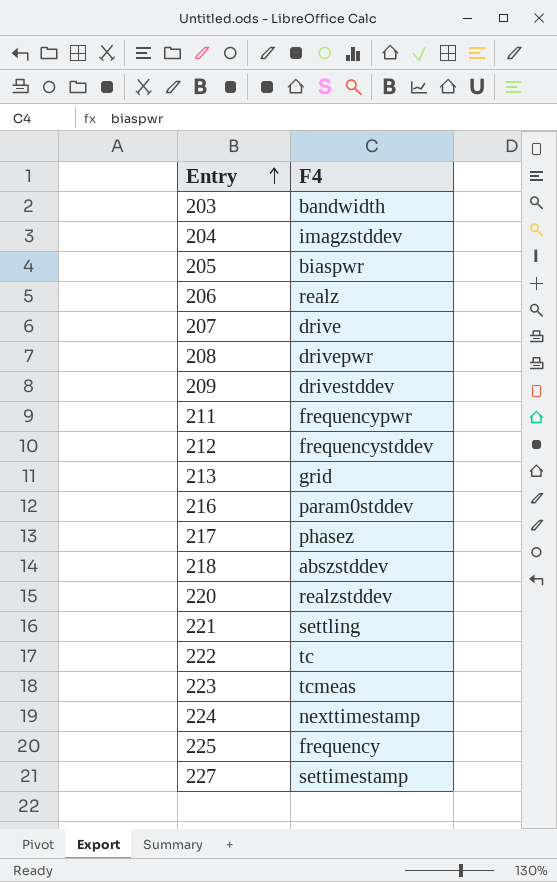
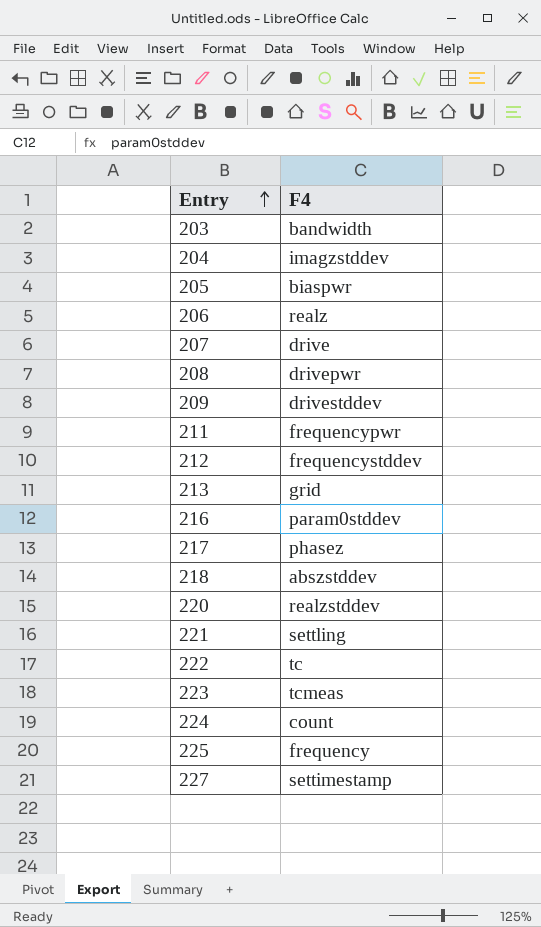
224 | F4: nexttimestamp -> count

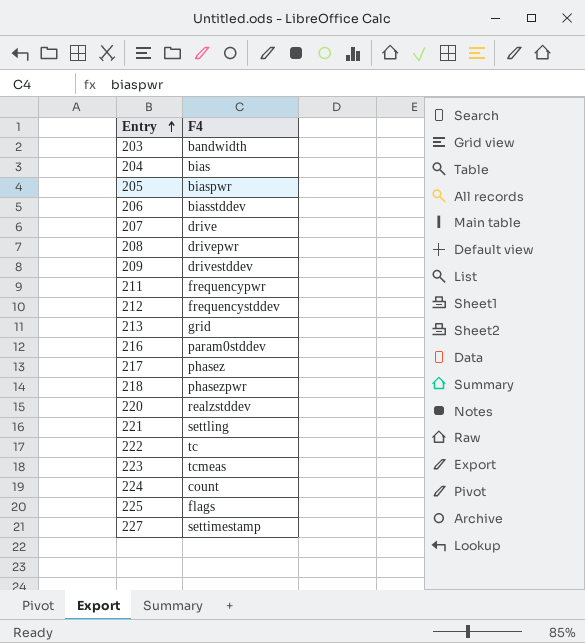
204 | F4: imagzstddev -> bias
206 | F4: realz -> biasstddev
218 | F4: abszstddev -> phasezpwr
225 | F4: frequency -> flags

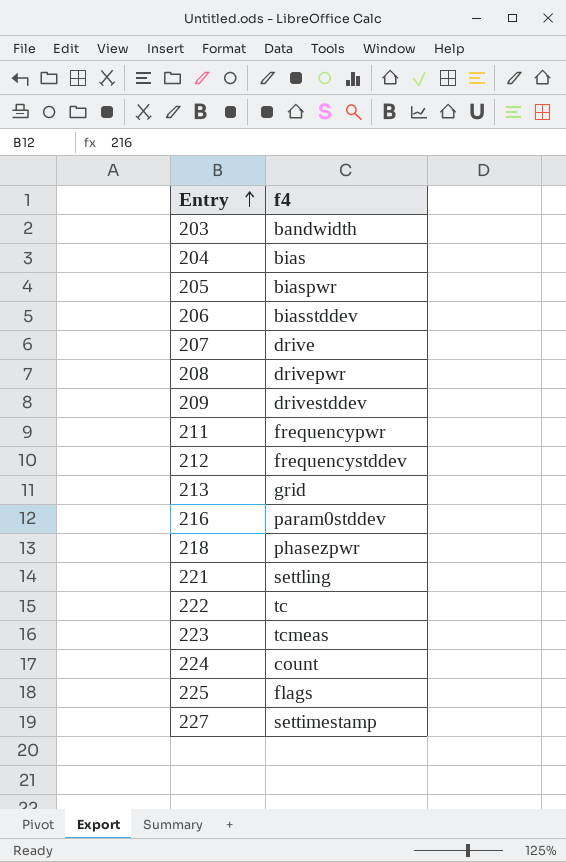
column name: F4 -> f4
row 217: phasez -> none
row 220: realzstddev -> none

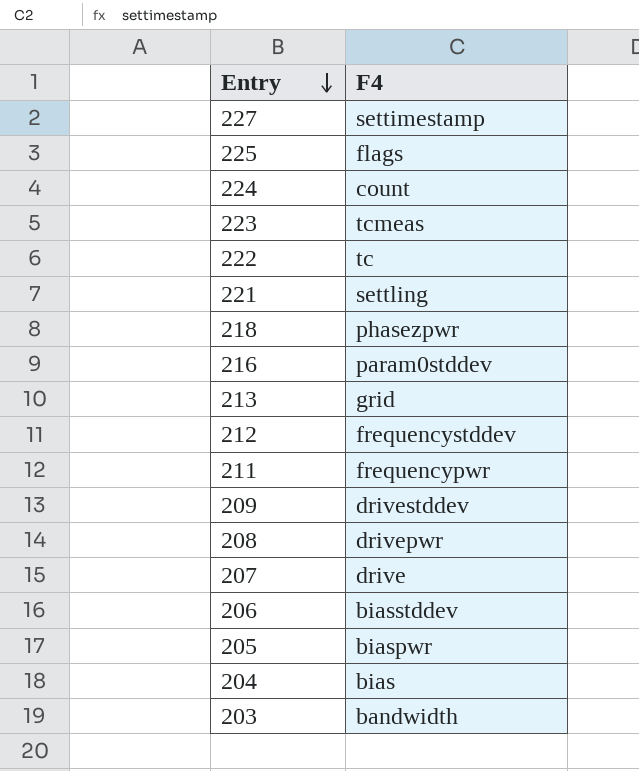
row order: Entry ascending -> Entry descending
column name: f4 -> F4

